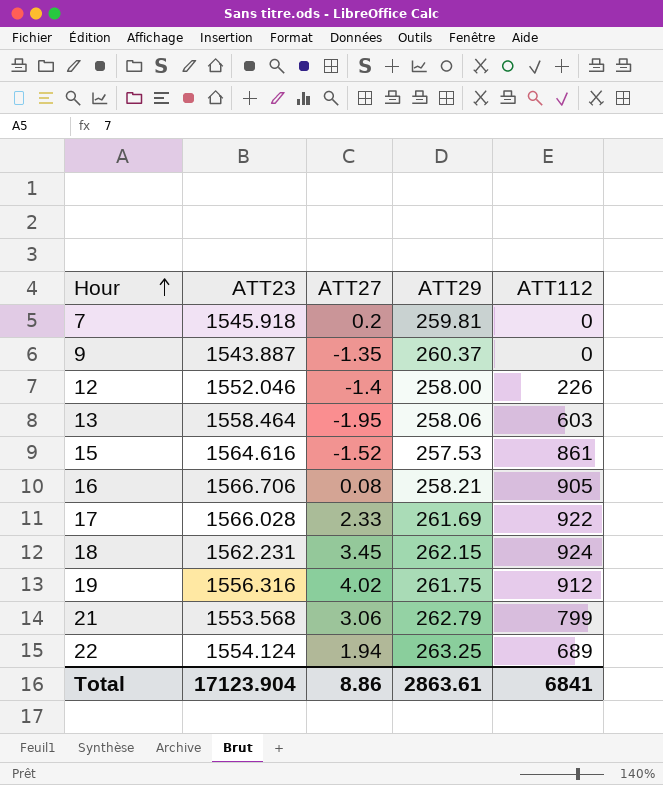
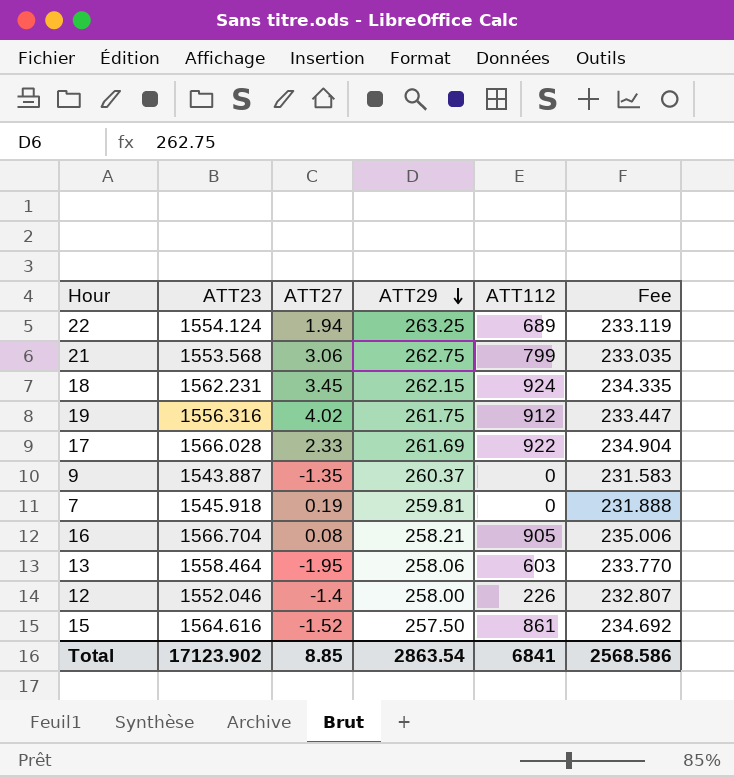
row order: Hour ascending -> ATT29 descending
column Fee | formula: none -> [ATT23] * 0.15
21 | ATT29: 262.79 -> 262.75
7 | ATT27: 0.2 -> 0.19
16 | ATT23: 1566.706 -> 1566.704
15 | ATT29: 257.53 -> 257.50
Total | ATT23: 17123.904 -> 17123.902
Total | ATT27: 8.86 -> 8.85
Total | ATT29: 2863.61 -> 2863.54

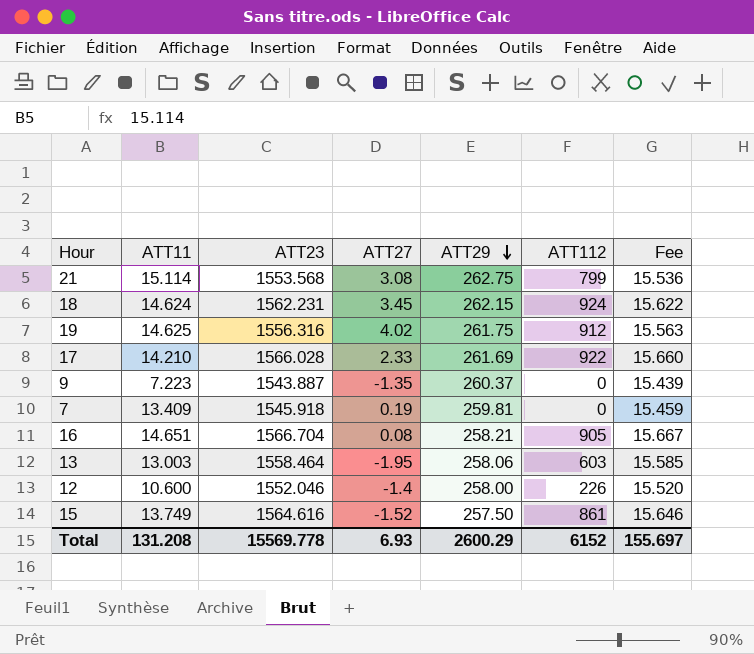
column ATT11 | position: none -> 2
column Fee | formula: [ATT23] * 0.15 -> [ATT23] * 0.01
row 22: 1554.124 | 1.94 | 263.25 | 689 | 233.119 -> none
21 | ATT27: 3.06 -> 3.08
Total | ATT23: 17123.902 -> 15569.778
Total | ATT27: 8.85 -> 6.93
Total | ATT29: 2863.54 -> 2600.29
Total | ATT112: 6841 -> 6152
Total | Fee: 2568.586 -> 155.697

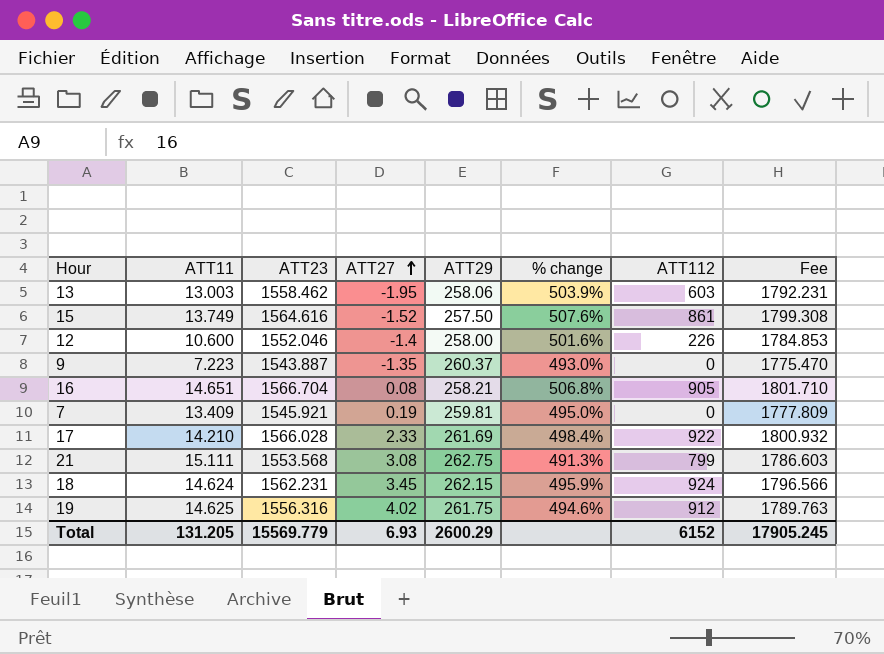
row order: ATT29 descending -> ATT27 ascending
column % change | formula: none -> ([ATT23] - [ATT29]) / [ATT29]
column Fee | formula: [ATT23] * 0.01 -> [ATT23] * 1.15
13 | ATT23: 1558.464 -> 1558.462
7 | ATT23: 1545.918 -> 1545.921
21 | ATT11: 15.114 -> 15.111
Total | ATT11: 131.208 -> 131.205
Total | ATT23: 15569.778 -> 15569.779
Total | Fee: 155.697 -> 17905.245

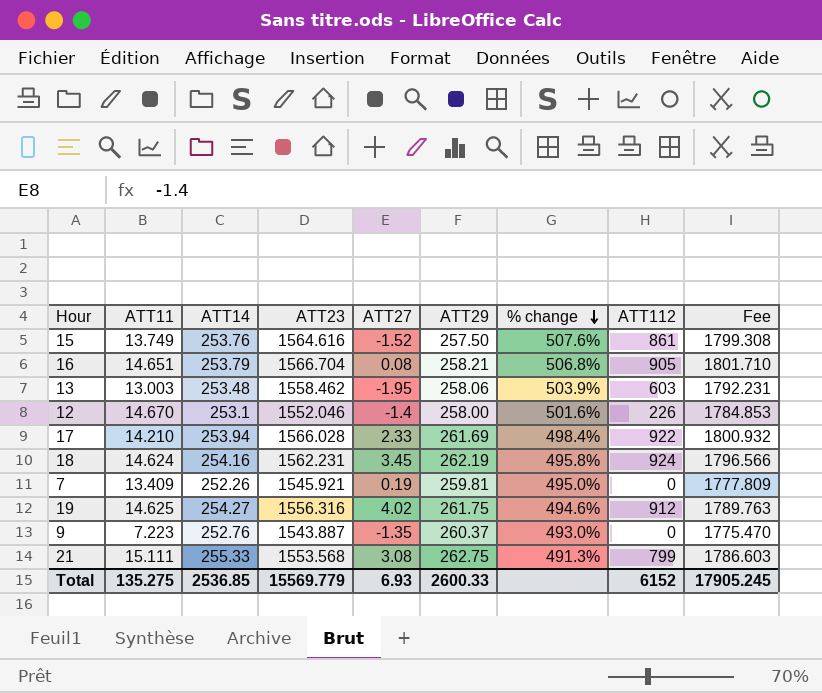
row order: ATT27 ascending -> % change descending
column ATT14 | position: none -> 3
12 | ATT11: 10.600 -> 14.670
18 | ATT29: 262.15 -> 262.19
18 | % change: 495.9% -> 495.8%
Total | ATT11: 131.205 -> 135.275
Total | ATT29: 2600.29 -> 2600.33

